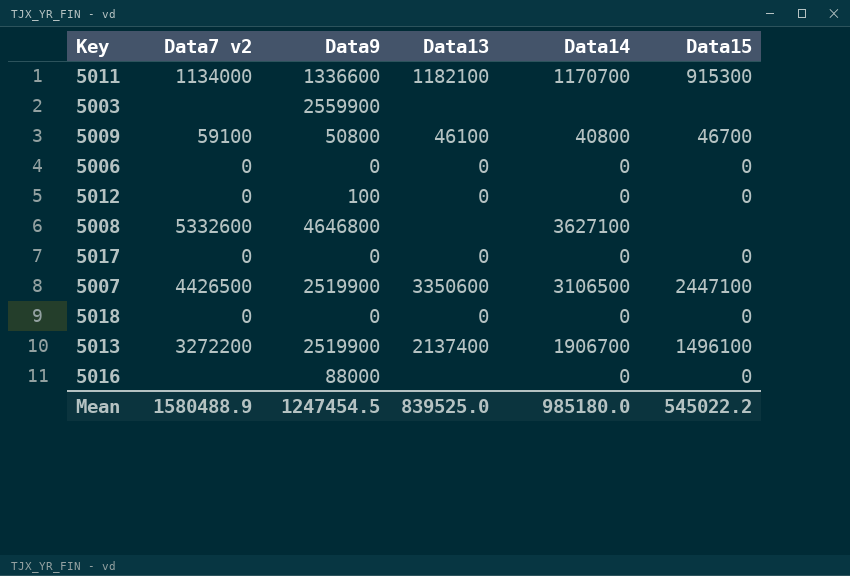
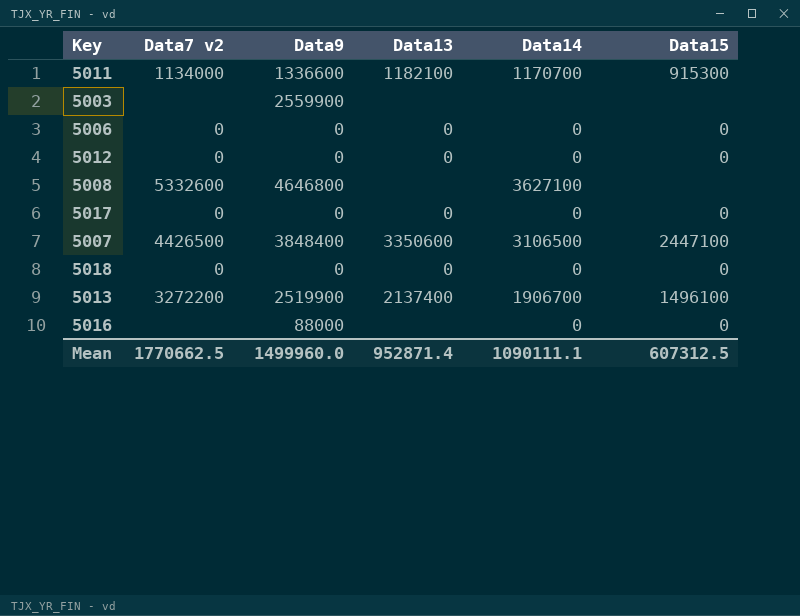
row 5009: 59100 | 50800 | 46100 | 40800 | 46700 -> none
5012 | Data9: 100 -> 0
5007 | Data9: 2519900 -> 3848400
Mean | Data7 v2: 1580488.9 -> 1770662.5
Mean | Data9: 1247454.5 -> 1499960.0
Mean | Data13: 839525.0 -> 952871.4
Mean | Data14: 985180.0 -> 1090111.1
Mean | Data15: 545022.2 -> 607312.5

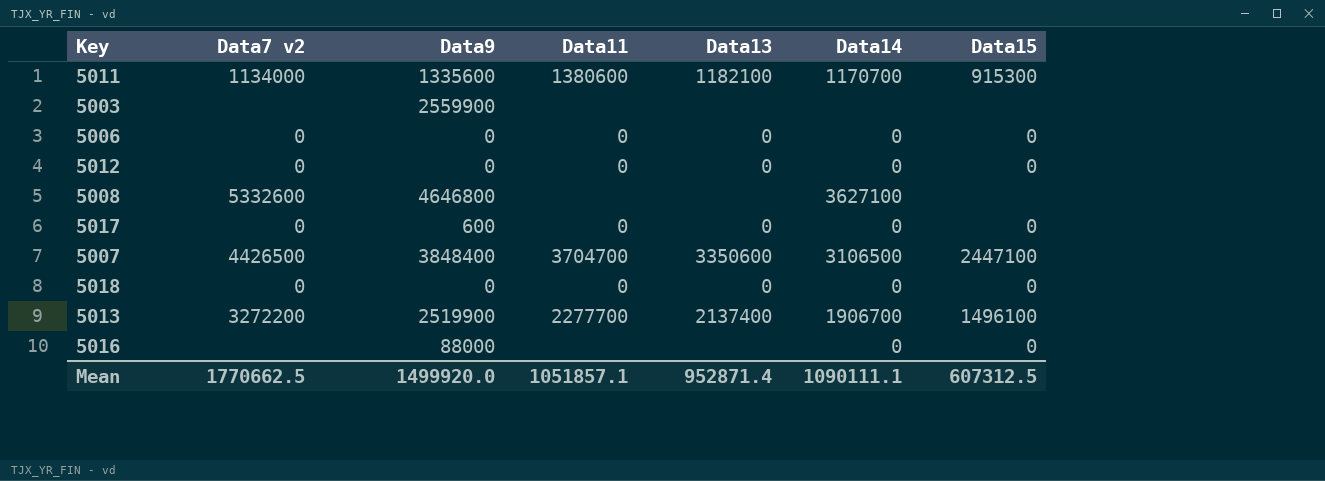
column Data11 | position: none -> 4
5011 | Data9: 1336600 -> 1335600
5017 | Data9: 0 -> 600
Mean | Data9: 1499960.0 -> 1499920.0

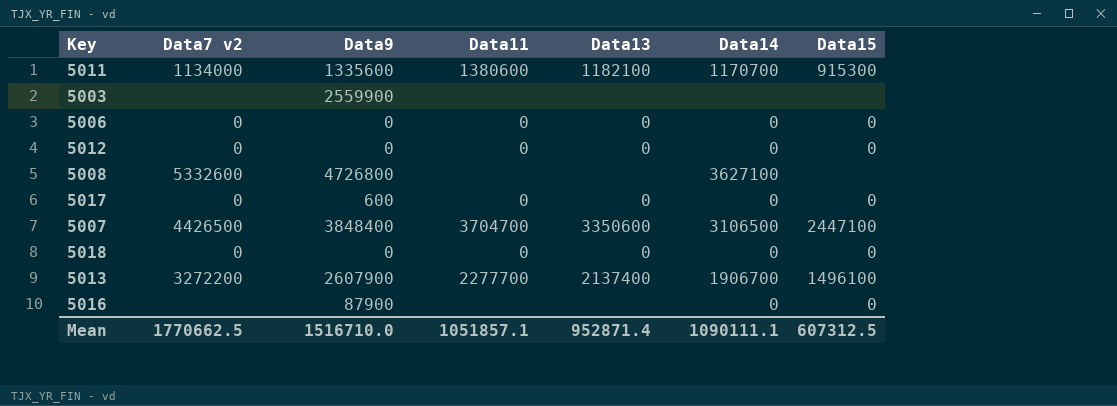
5008 | Data9: 4646800 -> 4726800
5013 | Data9: 2519900 -> 2607900
5016 | Data9: 88000 -> 87900
Mean | Data9: 1499920.0 -> 1516710.0

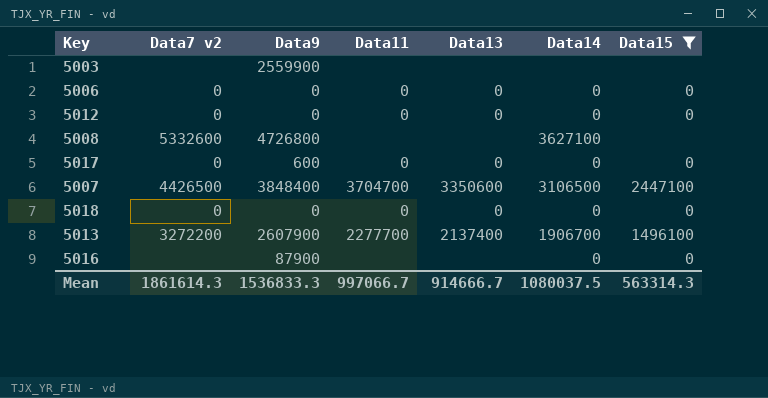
filter: none -> Data15 != 915300
Mean | Data7 v2: 1770662.5 -> 1861614.3
Mean | Data9: 1516710.0 -> 1536833.3
Mean | Data11: 1051857.1 -> 997066.7
Mean | Data13: 952871.4 -> 914666.7
Mean | Data14: 1090111.1 -> 1080037.5
Mean | Data15: 607312.5 -> 563314.3

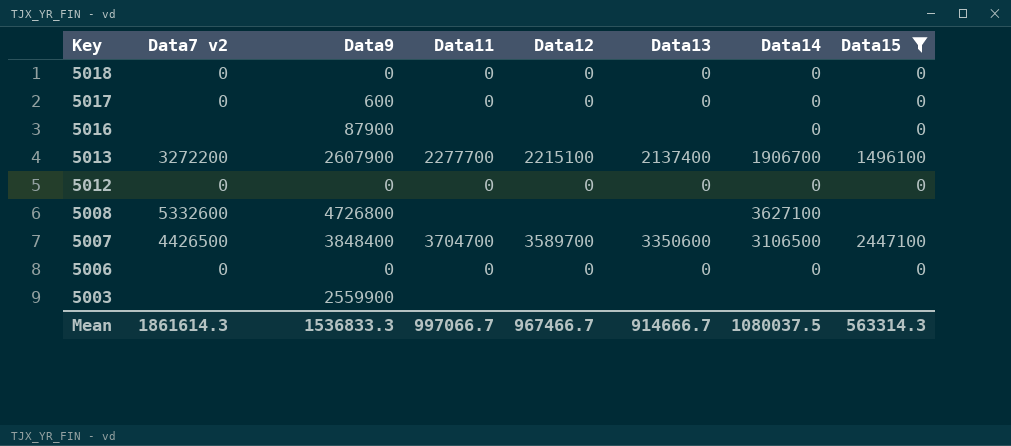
row order: none -> Key descending
column Data12 | position: none -> 5

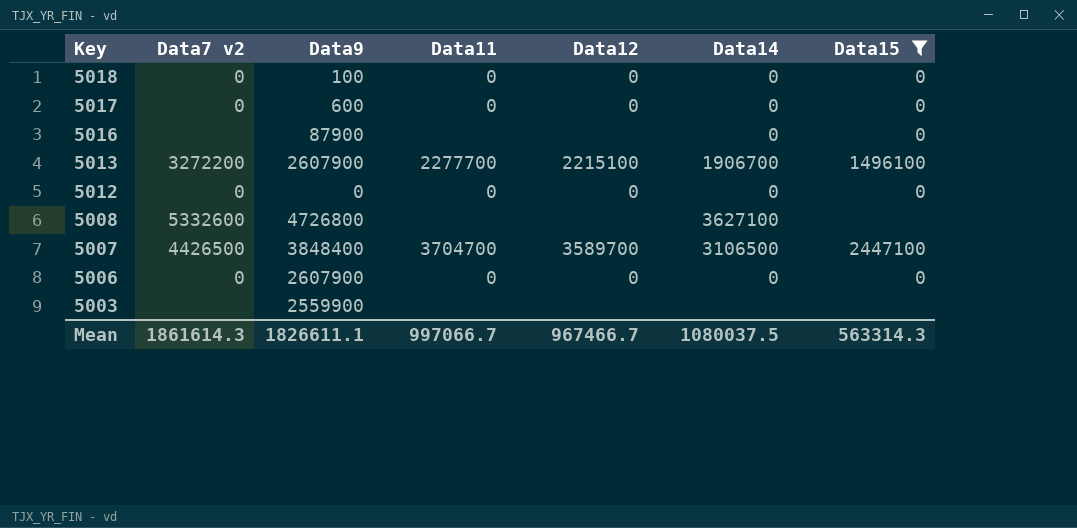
column Data13 | position: 6 -> none
5018 | Data9: 0 -> 100
5006 | Data9: 0 -> 2607900
Mean | Data9: 1536833.3 -> 1826611.1

